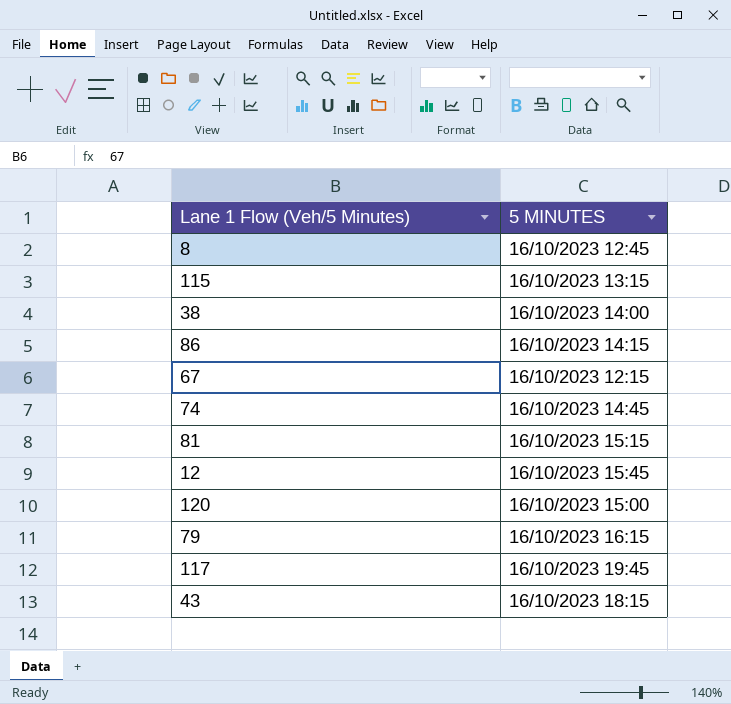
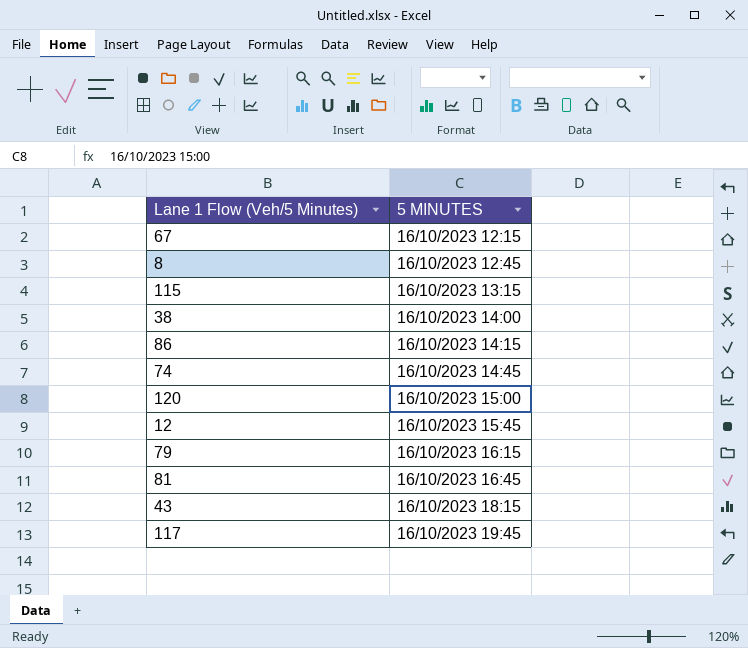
row order: none -> 5 MINUTES ascending
81 | 5 MINUTES: 16/10/2023 15:15 -> 16/10/2023 16:45

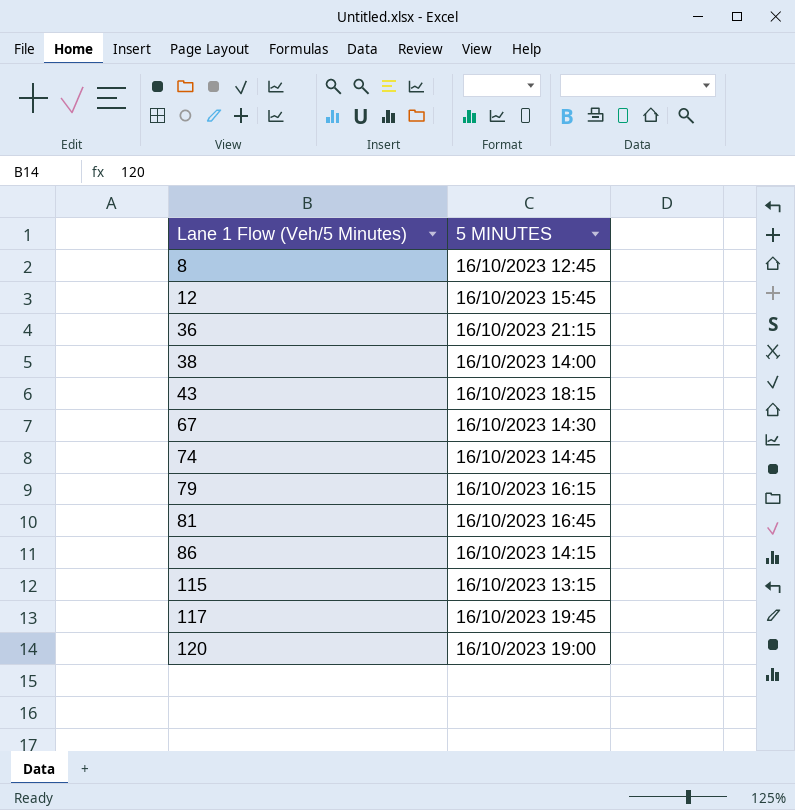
row order: 5 MINUTES ascending -> Lane 1 Flow (Veh/5 Minutes) ascending
row 36: none -> 16/10/2023 21:15
67 | 5 MINUTES: 16/10/2023 12:15 -> 16/10/2023 14:30
120 | 5 MINUTES: 16/10/2023 15:00 -> 16/10/2023 19:00

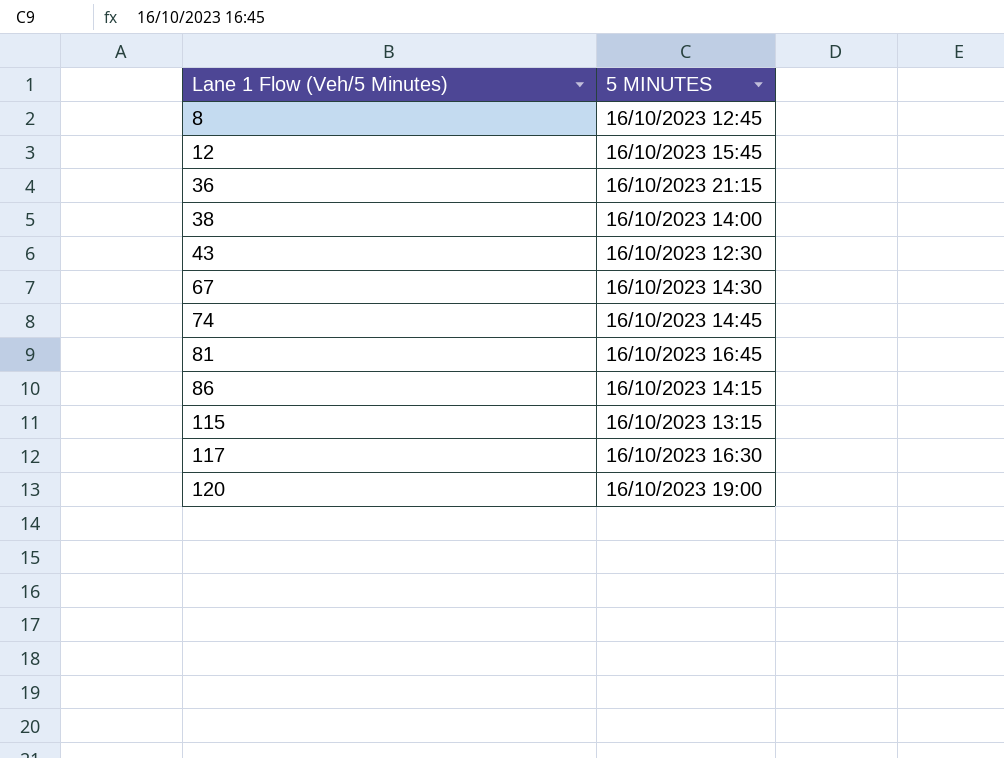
row 79: 16/10/2023 16:15 -> none
43 | 5 MINUTES: 16/10/2023 18:15 -> 16/10/2023 12:30
117 | 5 MINUTES: 16/10/2023 19:45 -> 16/10/2023 16:30

